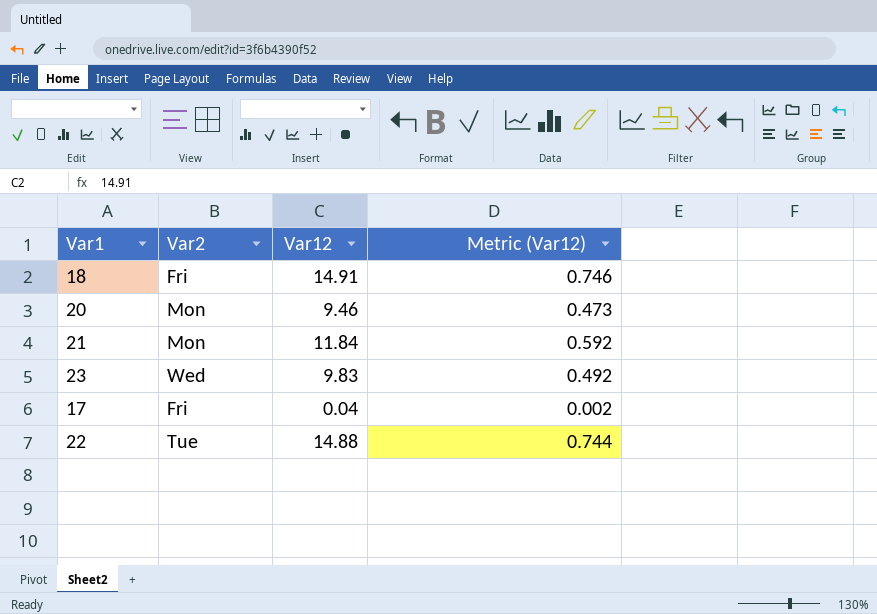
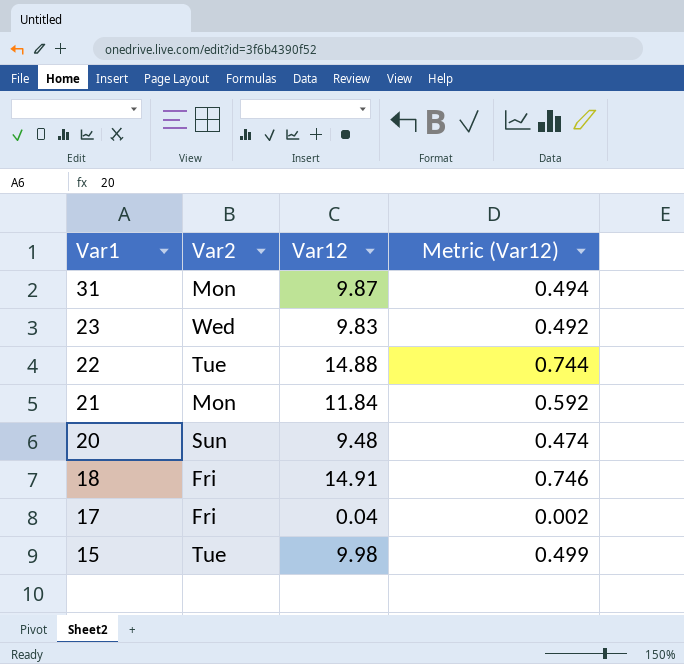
row order: none -> Var1 descending
row 31: none -> Mon | 9.87 | 0.494
20 | Var2: Mon -> Sun
20 | Var12: 9.46 -> 9.48
20 | Metric (Var12): 0.473 -> 0.474
row 15: none -> Tue | 9.98 | 0.499

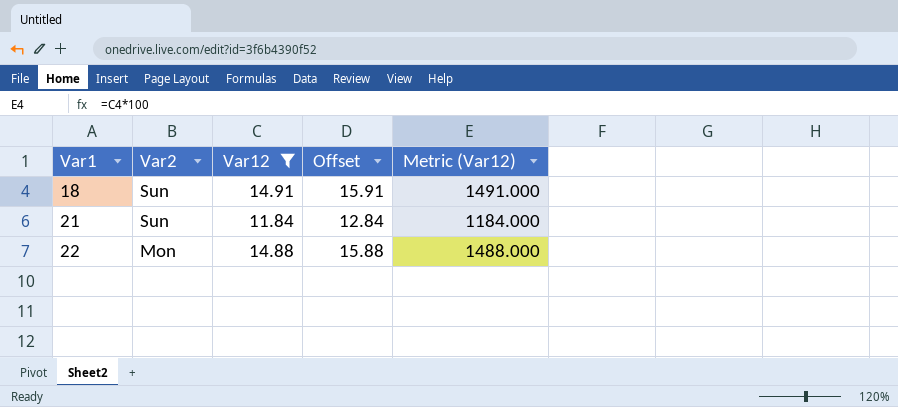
filter: none -> Var12 >= 11.84
row order: Var1 descending -> Var1 ascending
column Offset | formula: none -> [Var12] + 1
column Metric (Var12) | formula: [Var12] * 0.05 -> [Var12] * 100
18 | Var2: Fri -> Sun
21 | Var2: Mon -> Sun
22 | Var2: Tue -> Mon

